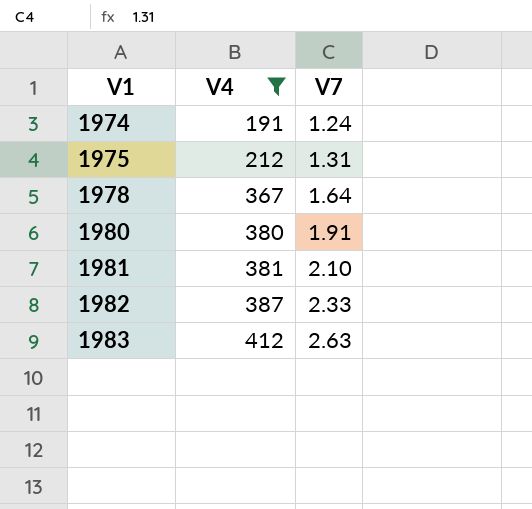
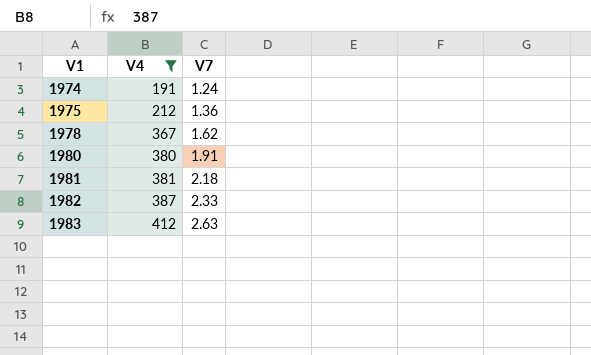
1975 | V7: 1.31 -> 1.36
1978 | V7: 1.64 -> 1.62
1981 | V7: 2.10 -> 2.18

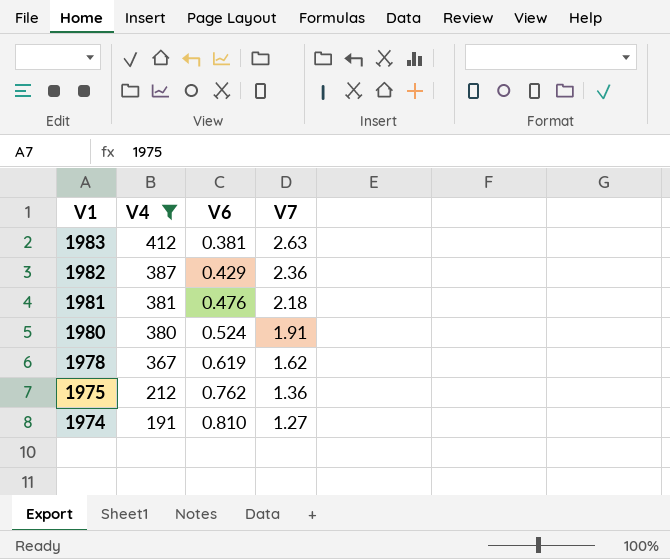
row order: V1 ascending -> V1 descending
column V6 | position: none -> 3
1982 | V7: 2.33 -> 2.36
1974 | V7: 1.24 -> 1.27

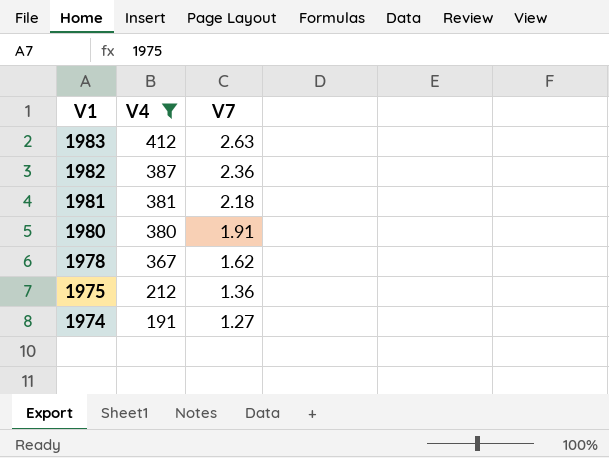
column V6 | position: 3 -> none

